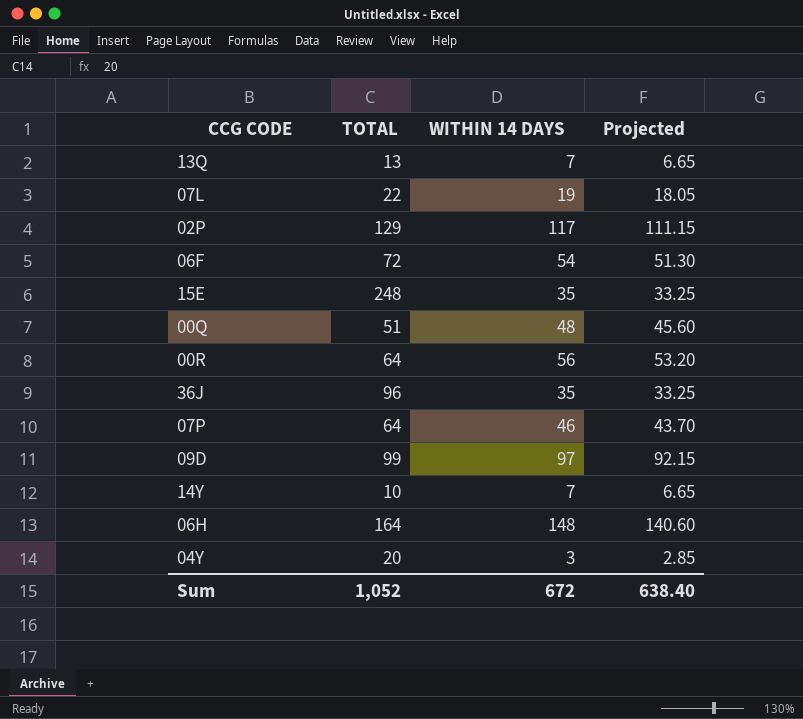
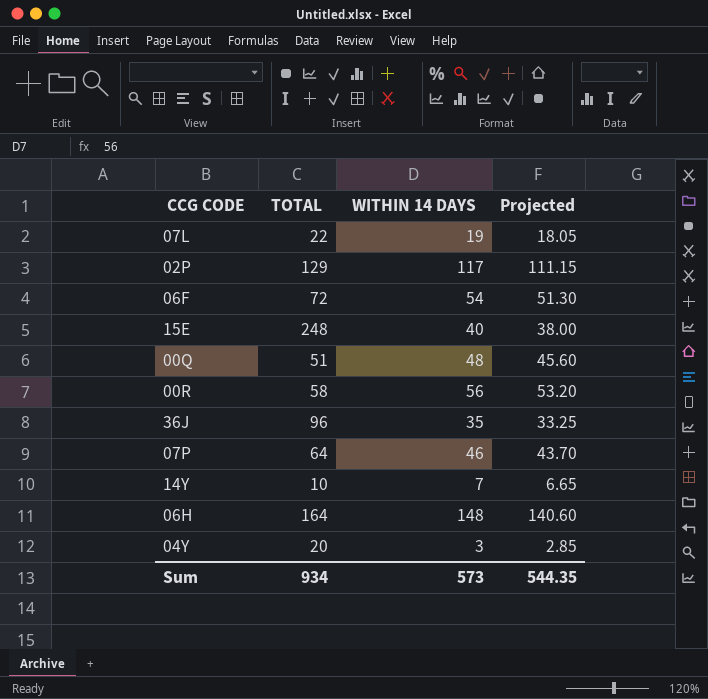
row 13Q: 13 | 7 | 6.65 -> none
row 09D: 99 | 97 | 92.15 -> none
15E | WITHIN 14 DAYS: 35 -> 40
15E | Projected: 33.25 -> 38.00
00R | TOTAL: 64 -> 58
Sum | TOTAL: 1,052 -> 934
Sum | WITHIN 14 DAYS: 672 -> 573
Sum | Projected: 638.40 -> 544.35

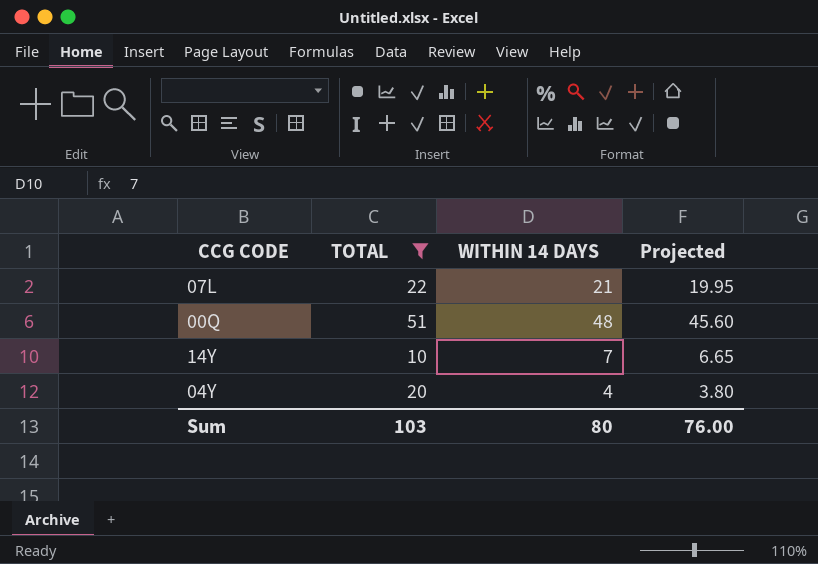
filter: none -> TOTAL <= 51
07L | WITHIN 14 DAYS: 19 -> 21
07L | Projected: 18.05 -> 19.95
04Y | WITHIN 14 DAYS: 3 -> 4
04Y | Projected: 2.85 -> 3.80
Sum | TOTAL: 934 -> 103
Sum | WITHIN 14 DAYS: 573 -> 80
Sum | Projected: 544.35 -> 76.00

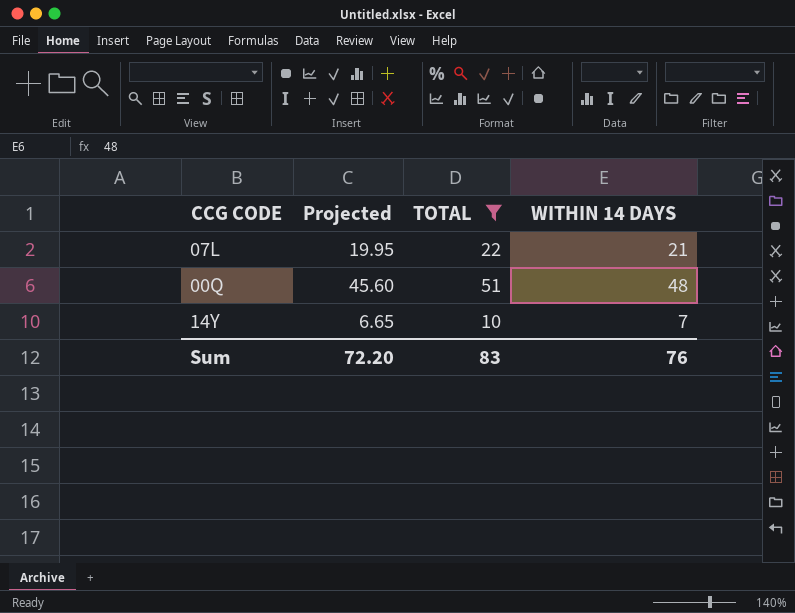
column Projected | position: 4 -> 2
row 04Y: 20 | 4 | 3.80 -> none
Sum | Projected: 76.00 -> 72.20
Sum | TOTAL: 103 -> 83
Sum | WITHIN 14 DAYS: 80 -> 76

